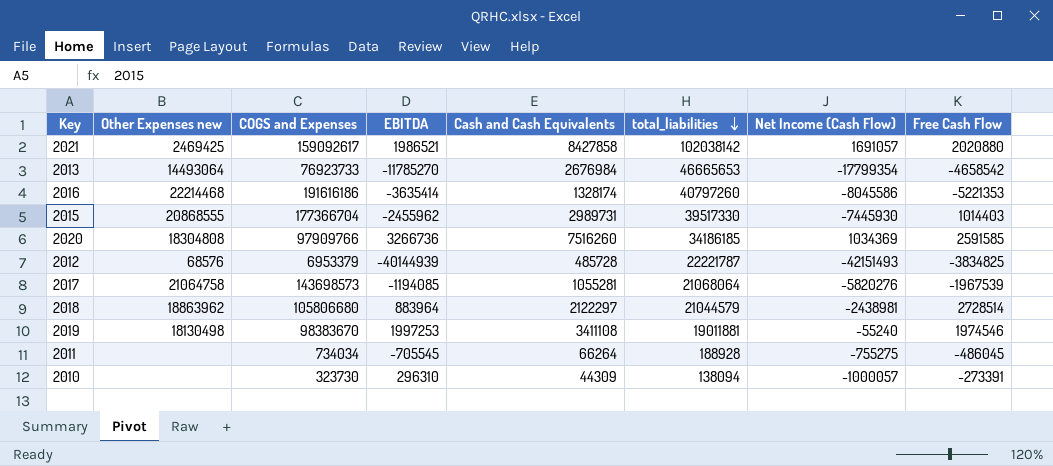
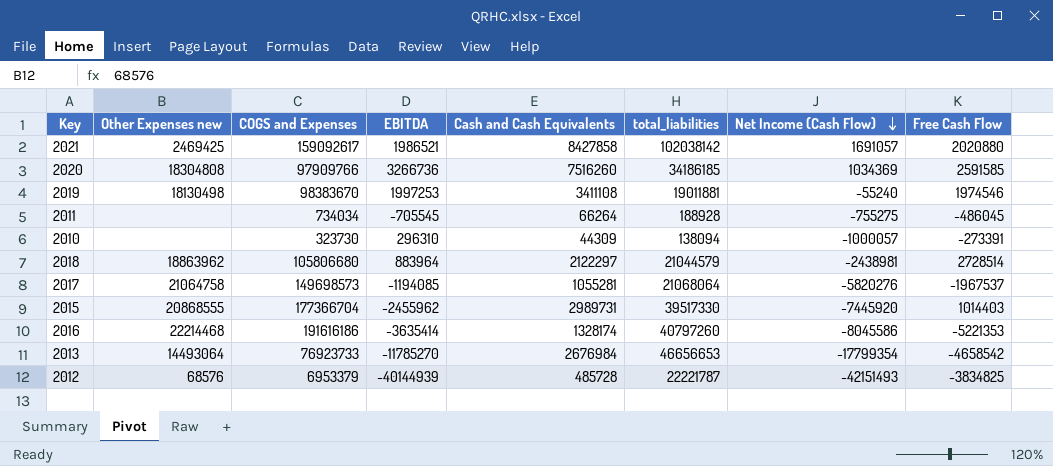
row order: total_liabilities descending -> Net Income (Cash Flow) descending
2017 | COGS and Expenses: 143698573 -> 149698573
2017 | Free Cash Flow: -1967539 -> -1967537
2015 | Net Income (Cash Flow): -7445930 -> -7445920
2013 | total_liabilities: 46665653 -> 46656653

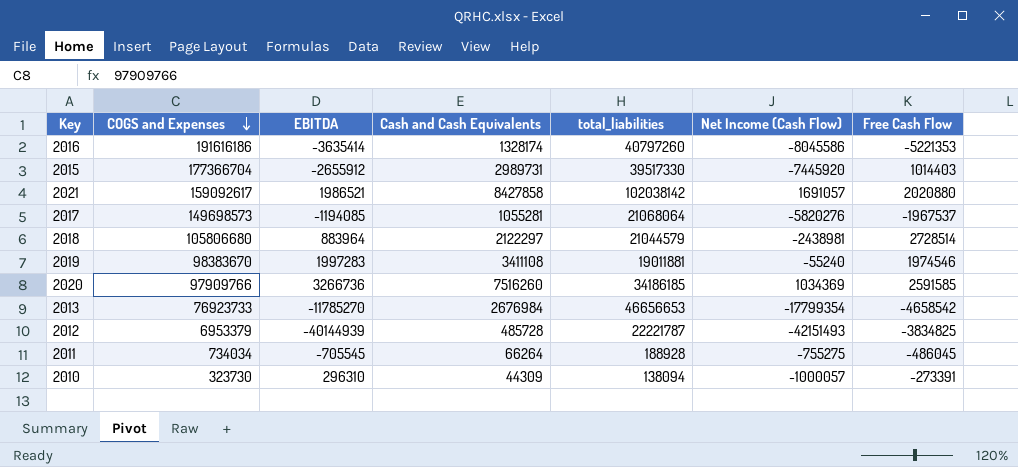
row order: Net Income (Cash Flow) descending -> COGS and Expenses descending
column Other Expenses new | position: 2 -> none
2015 | EBITDA: -2455962 -> -2655912
2019 | EBITDA: 1997253 -> 1997283

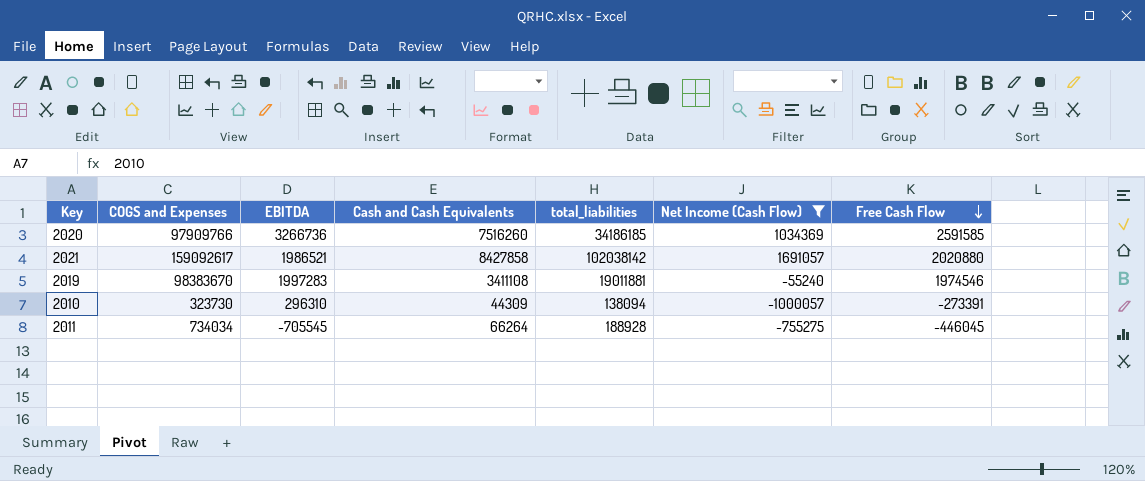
filter: none -> Net Income (Cash Flow) >= -1000057
row order: COGS and Expenses descending -> Free Cash Flow descending
2011 | Free Cash Flow: -486045 -> -446045

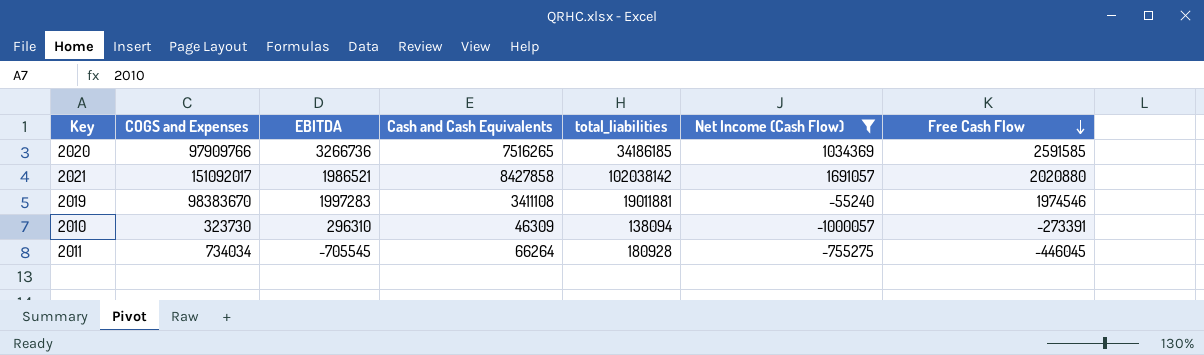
2020 | Cash and Cash Equivalents: 7516260 -> 7516265
2021 | COGS and Expenses: 159092617 -> 151092017
2010 | Cash and Cash Equivalents: 44309 -> 46309
2011 | total_liabilities: 188928 -> 180928

